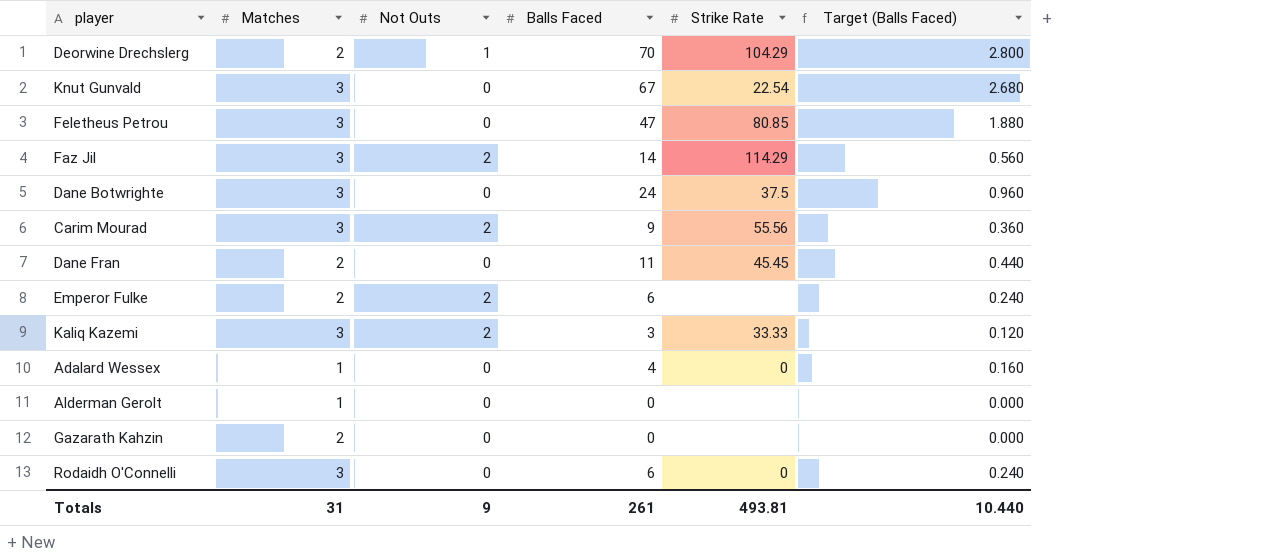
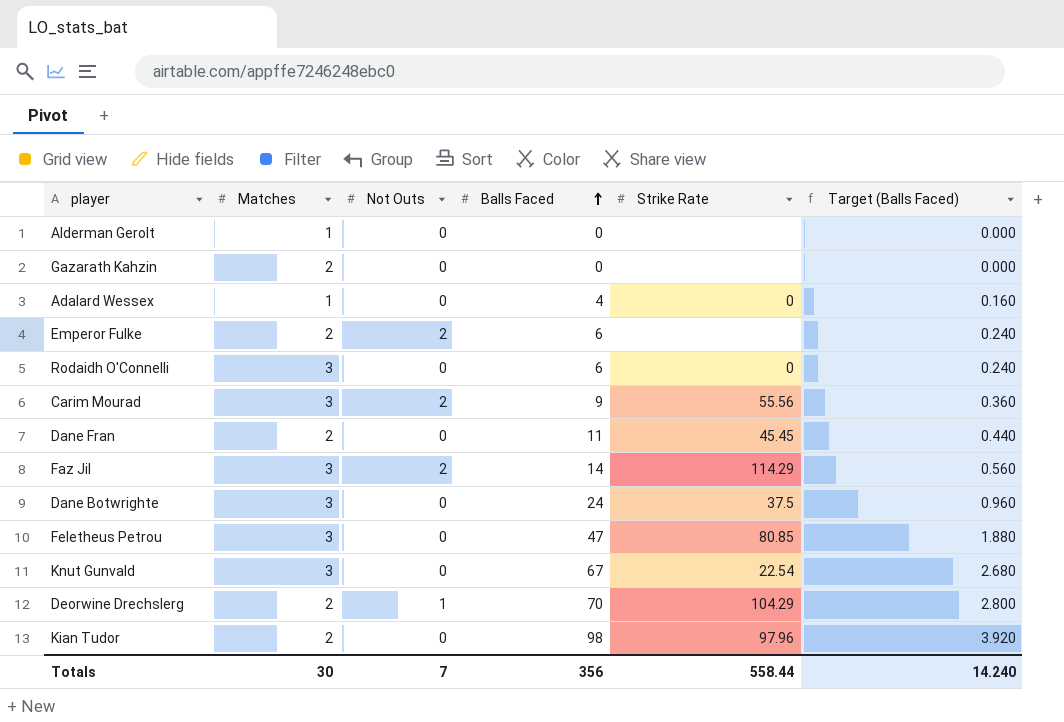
row order: none -> Balls Faced ascending
row Kaliq Kazemi: 3 | 2 | 3 | 33.33 | 0.120 -> none
row Kian Tudor: none -> 2 | 0 | 98 | 97.96 | 3.920
Totals | Matches: 31 -> 30
Totals | Not Outs: 9 -> 7
Totals | Balls Faced: 261 -> 356
Totals | Strike Rate: 493.81 -> 558.44
Totals | Target (Balls Faced): 10.440 -> 14.240

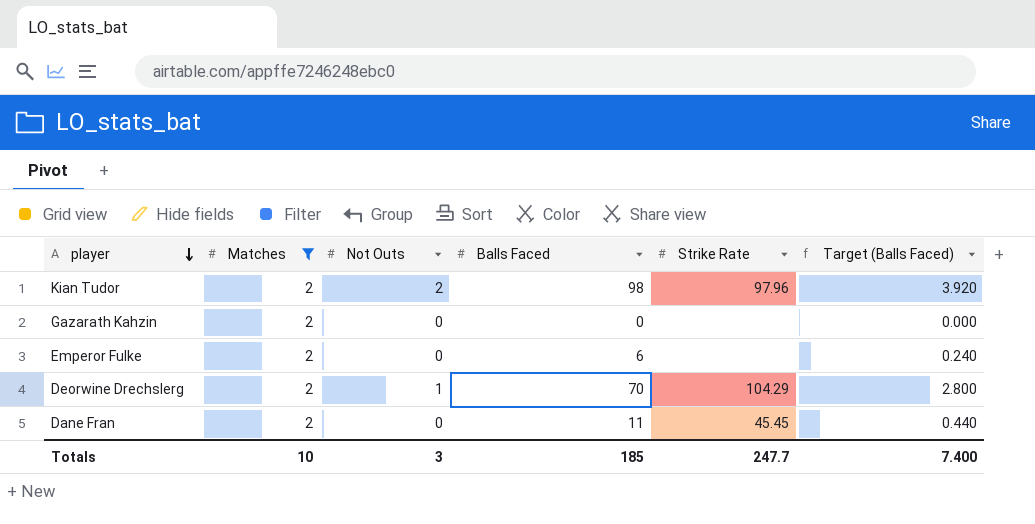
filter: none -> Matches = 2
row order: Balls Faced ascending -> player descending
Kian Tudor | Not Outs: 0 -> 2
Emperor Fulke | Not Outs: 2 -> 0
Totals | Matches: 30 -> 10
Totals | Not Outs: 7 -> 3
Totals | Balls Faced: 356 -> 185
Totals | Strike Rate: 558.44 -> 247.7
Totals | Target (Balls Faced): 14.240 -> 7.400

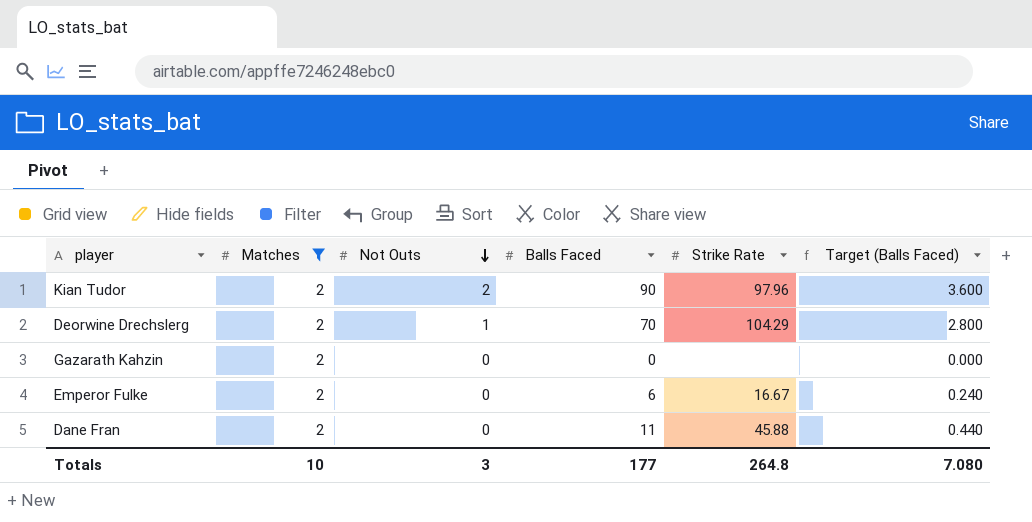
row order: player descending -> Not Outs descending
Kian Tudor | Balls Faced: 98 -> 90
Kian Tudor | Target (Balls Faced): 3.920 -> 3.600
Emperor Fulke | Strike Rate: none -> 16.67
Dane Fran | Strike Rate: 45.45 -> 45.88
Totals | Balls Faced: 185 -> 177
Totals | Strike Rate: 247.7 -> 264.8
Totals | Target (Balls Faced): 7.400 -> 7.080

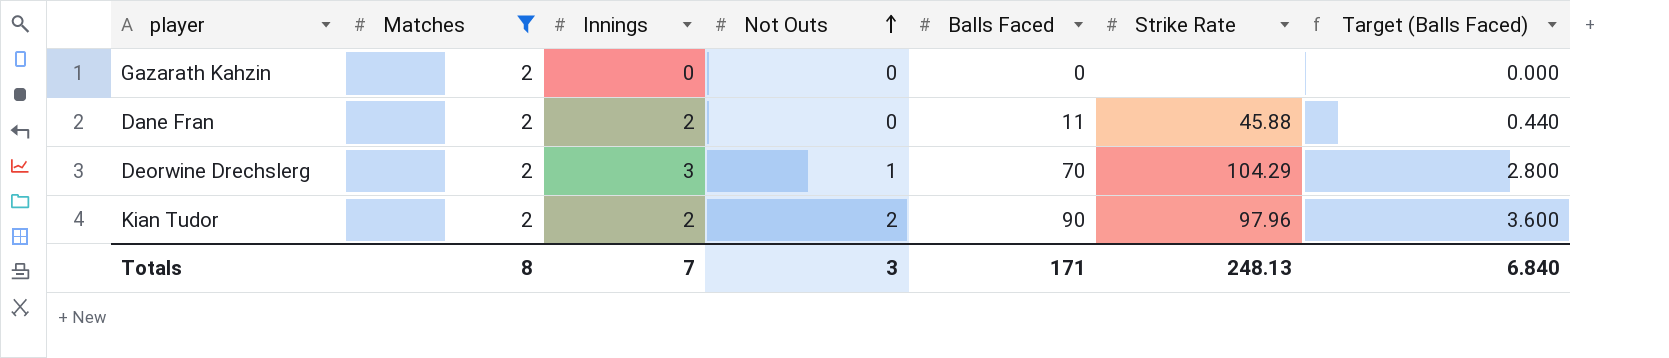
row order: Not Outs descending -> Not Outs ascending
column Innings | position: none -> 3
row Emperor Fulke: 2 | 0 | 6 | 16.67 | 0.240 -> none
Totals | Matches: 10 -> 8
Totals | Balls Faced: 177 -> 171
Totals | Strike Rate: 264.8 -> 248.13
Totals | Target (Balls Faced): 7.080 -> 6.840

